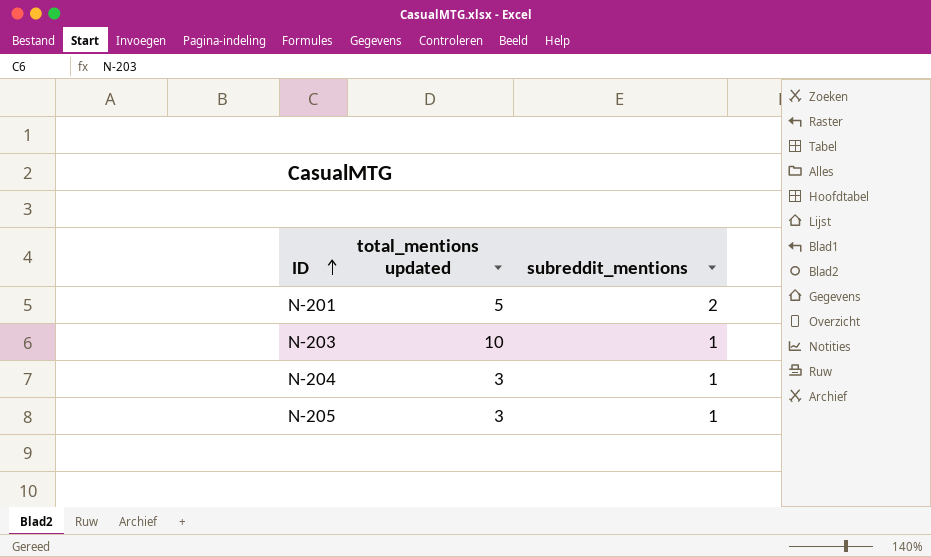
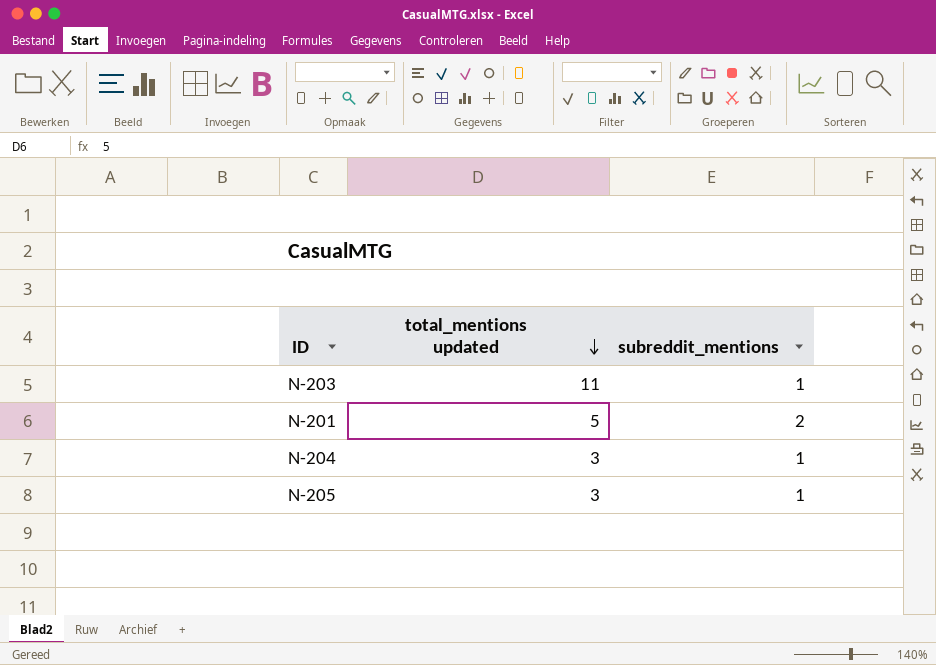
row order: ID ascending -> total_mentions updated descending
N-203 | total_mentions updated: 10 -> 11

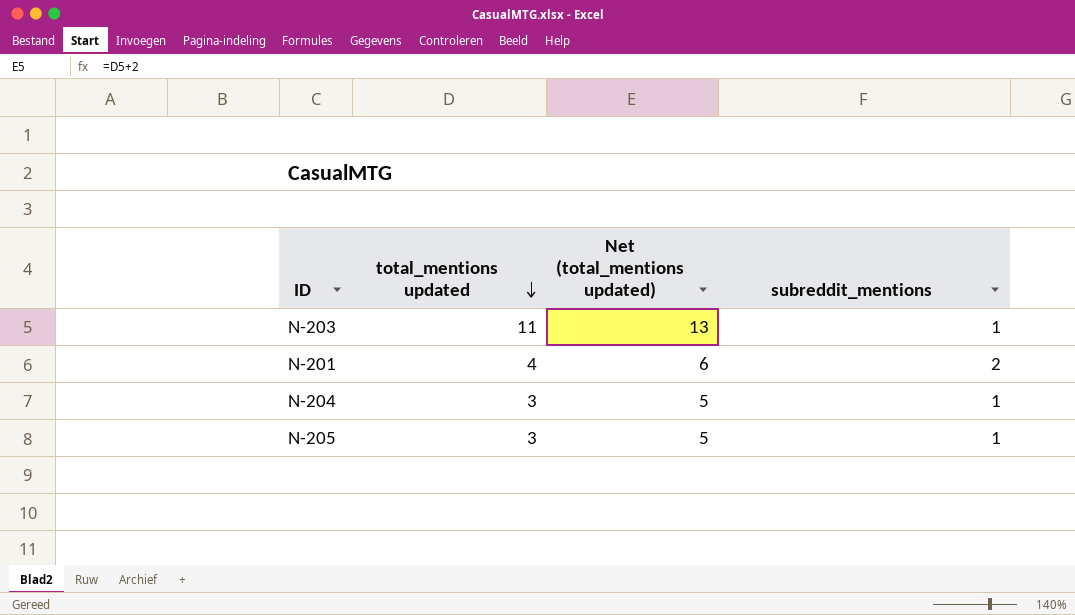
column Net (total_mentions updated) | formula: none -> [total_mentions updated] + 2
N-201 | total_mentions updated: 5 -> 4

